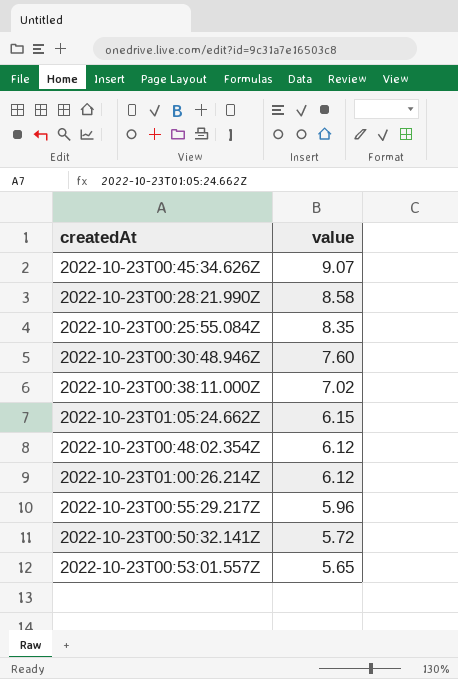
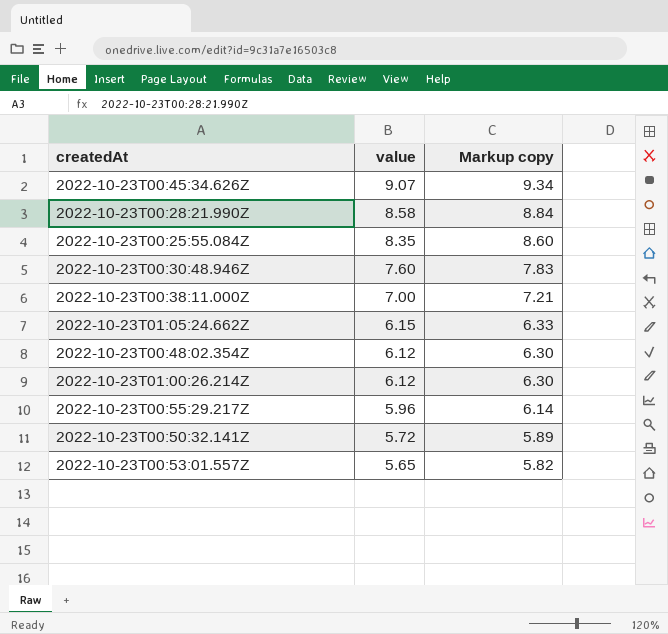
column Markup copy | formula: none -> [value] * 1.03
2022-10-23T00:38:11.000Z | value: 7.02 -> 7.00

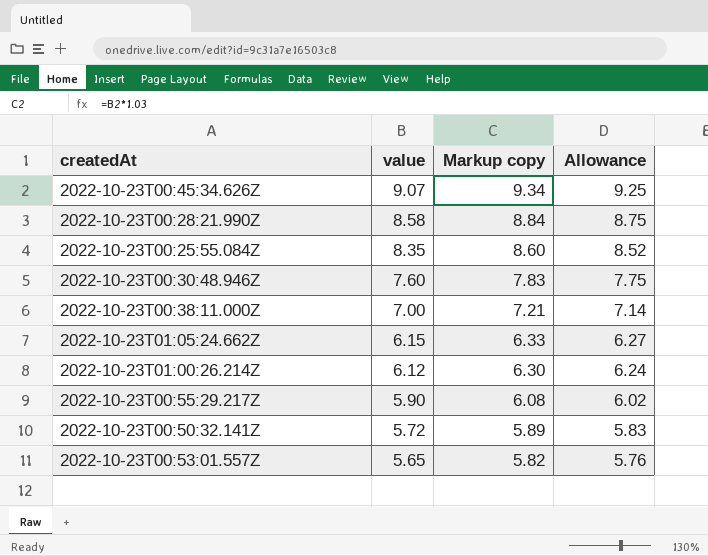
column Allowance | formula: none -> [value] * 1.02
row 2022-10-23T00:48:02.354Z: 6.12 | 6.30 -> none
2022-10-23T00:55:29.217Z | value: 5.96 -> 5.90
2022-10-23T00:55:29.217Z | Markup copy: 6.14 -> 6.08

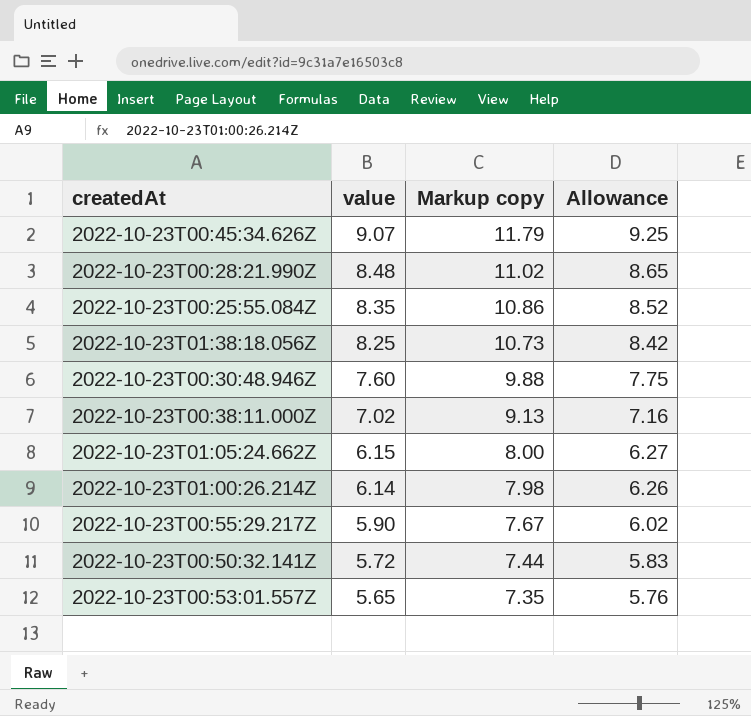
column Markup copy | formula: [value] * 1.03 -> [value] * 1.3
2022-10-23T00:28:21.990Z | value: 8.58 -> 8.48
2022-10-23T00:28:21.990Z | Allowance: 8.75 -> 8.65
row 2022-10-23T01:38:18.056Z: none -> 8.25 | 10.73 | 8.42
2022-10-23T00:38:11.000Z | value: 7.00 -> 7.02
2022-10-23T00:38:11.000Z | Allowance: 7.14 -> 7.16
2022-10-23T01:00:26.214Z | value: 6.12 -> 6.14
2022-10-23T01:00:26.214Z | Allowance: 6.24 -> 6.26

